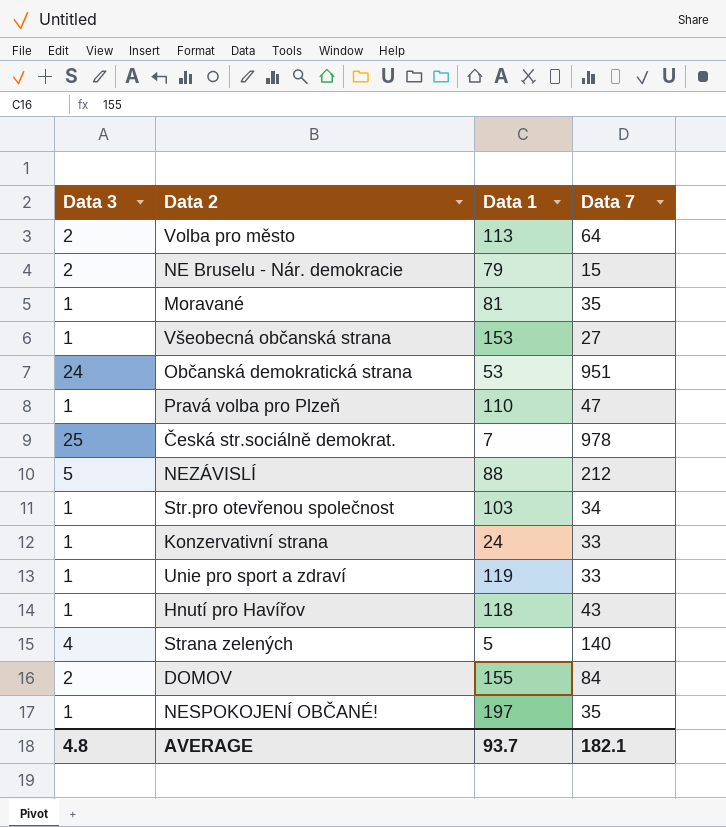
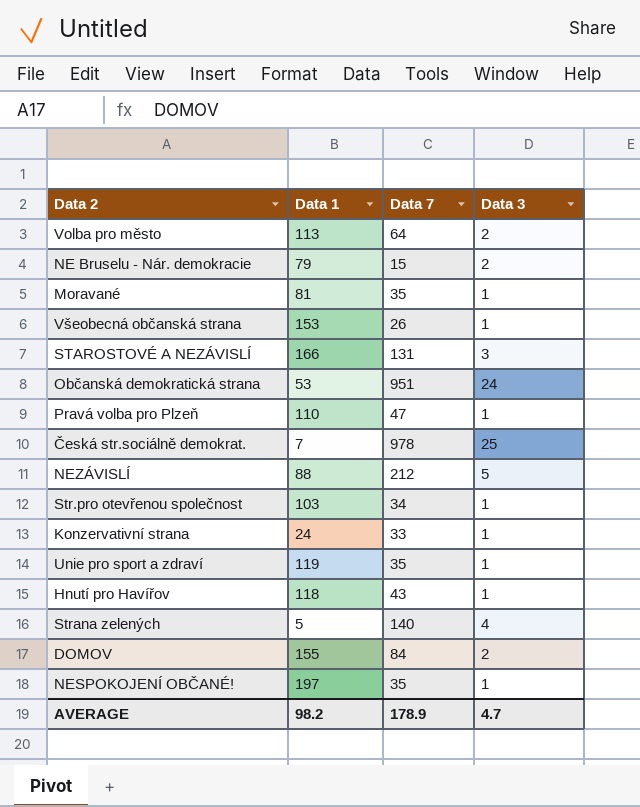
column Data 3 | position: 1 -> 4
Všeobecná občanská strana | Data 7: 27 -> 26
row STAROSTOVÉ A NEZÁVISLÍ: none -> 166 | 131 | 3
Unie pro sport a zdraví | Data 7: 33 -> 35
AVERAGE | Data 1: 93.7 -> 98.2
AVERAGE | Data 7: 182.1 -> 178.9
AVERAGE | Data 3: 4.8 -> 4.7

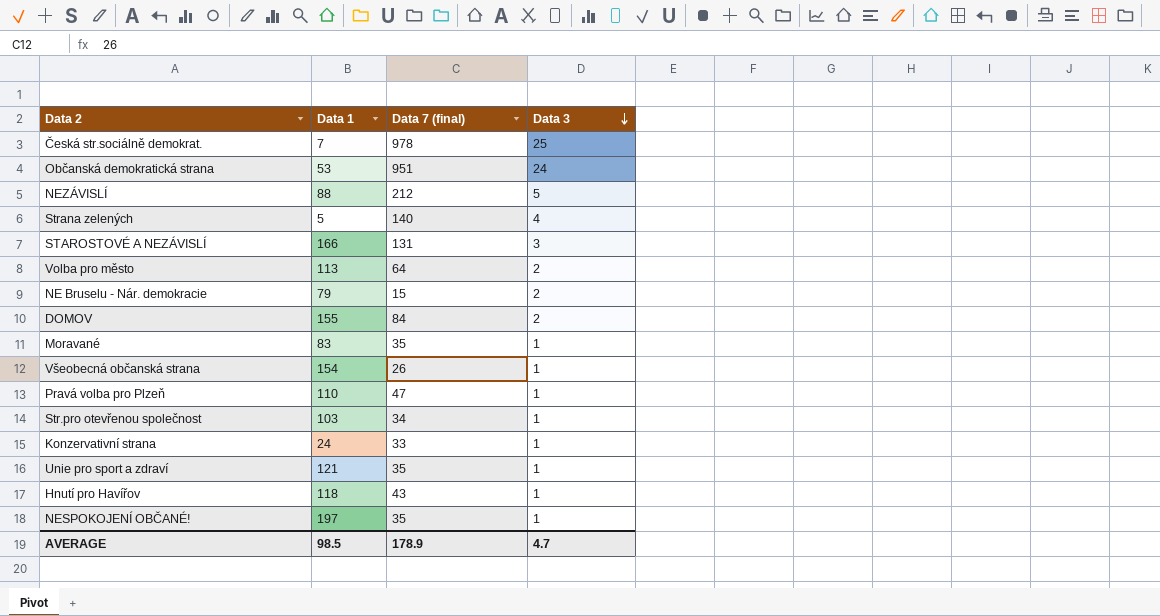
row order: none -> Data 3 descending
column name: Data 7 -> Data 7 (final)
Moravané | Data 1: 81 -> 83
Všeobecná občanská strana | Data 1: 153 -> 154
Unie pro sport a zdraví | Data 1: 119 -> 121
AVERAGE | Data 1: 98.2 -> 98.5

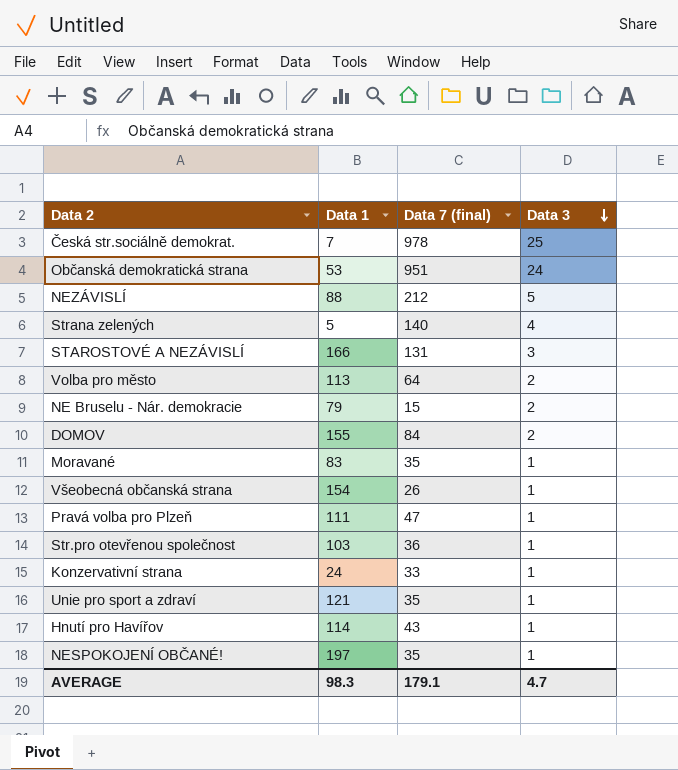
Pravá volba pro Plzeň | Data 1: 110 -> 111
Str.pro otevřenou společnost | Data 7 (final): 34 -> 36
Hnutí pro Havířov | Data 1: 118 -> 114
AVERAGE | Data 1: 98.5 -> 98.3
AVERAGE | Data 7 (final): 178.9 -> 179.1

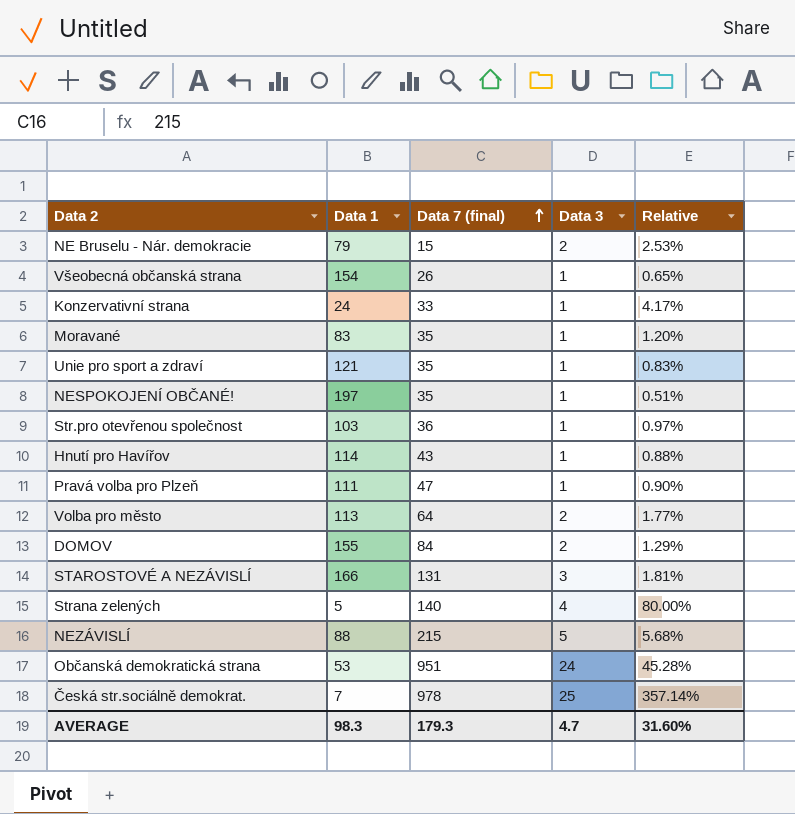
row order: Data 3 descending -> Data 7 (final) ascending
column Relative | formula: none -> [Data 3] / [Data 1]
NEZÁVISLÍ | Data 7 (final): 212 -> 215
AVERAGE | Data 7 (final): 179.1 -> 179.3

